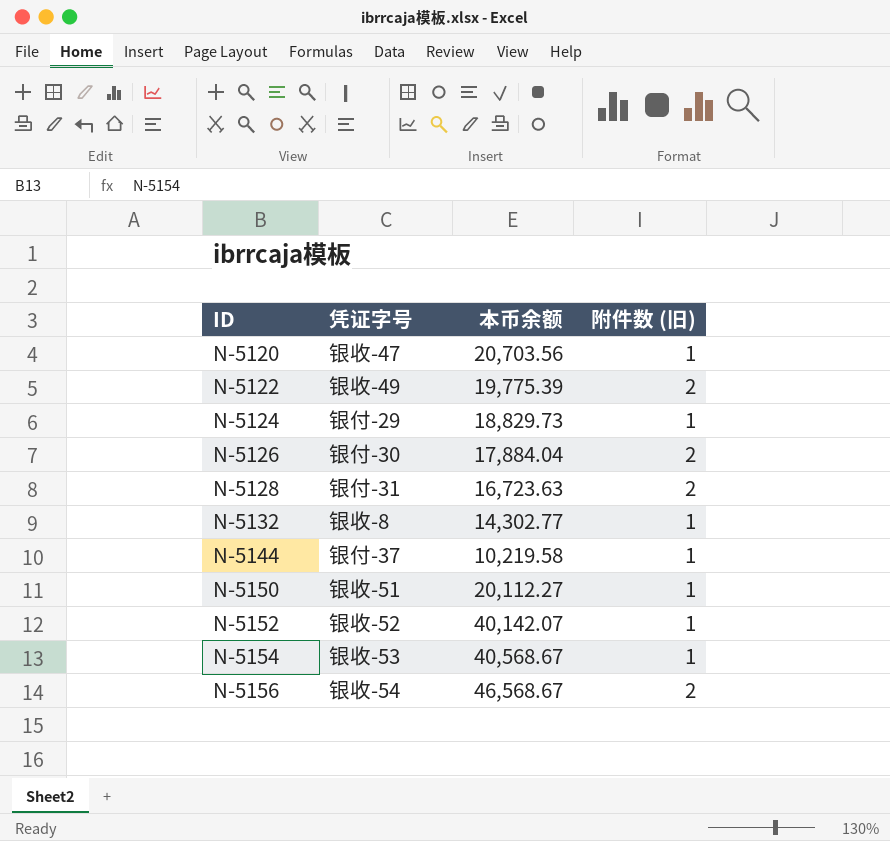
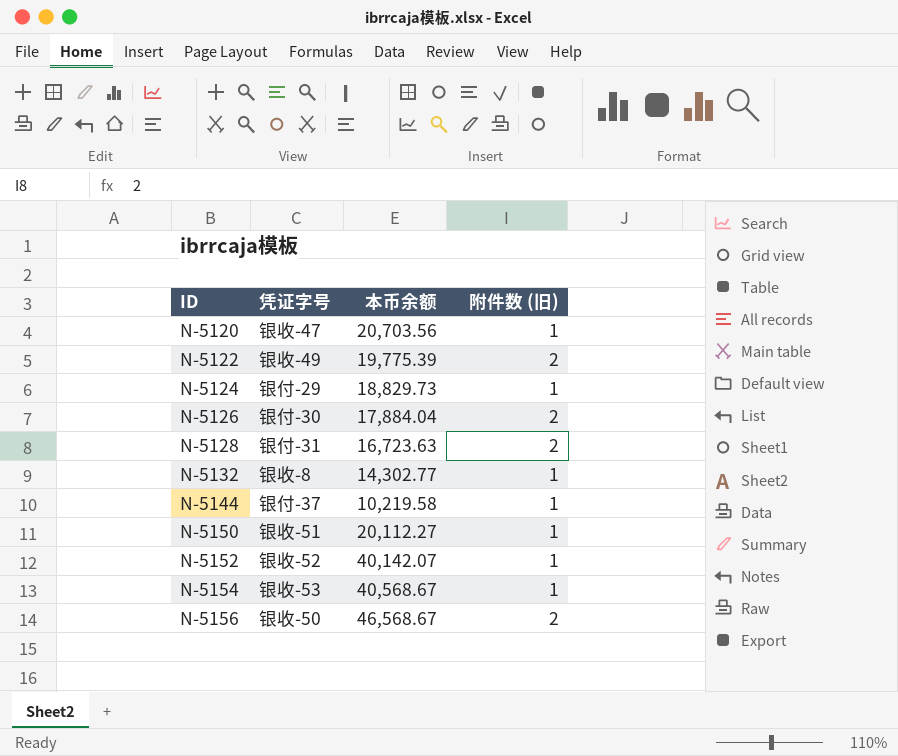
N-5156 | 凭证字号: 银收-54 -> 银收-50

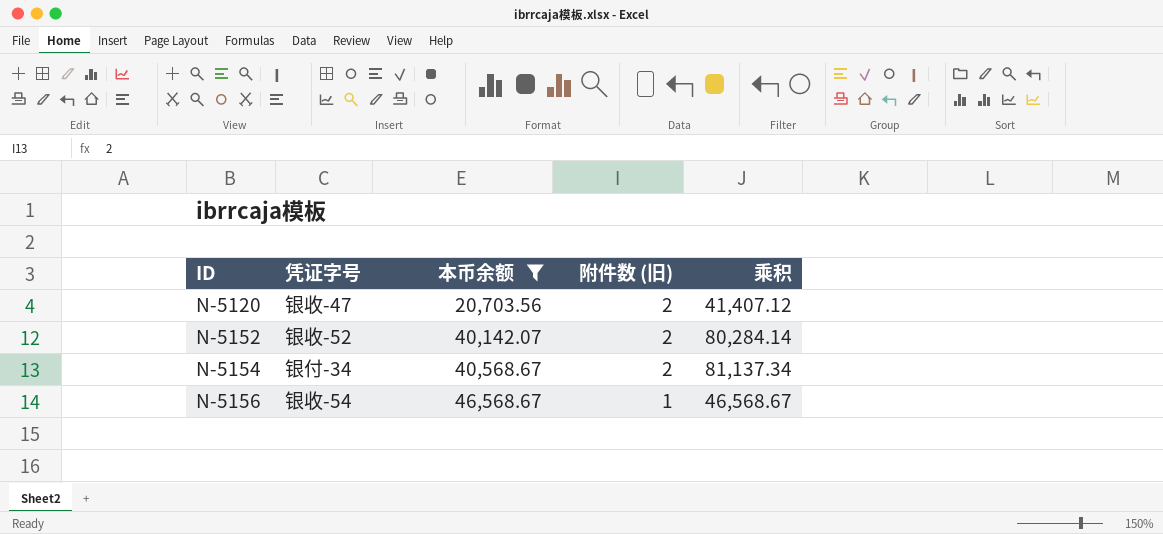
filter: none -> 本币余额 >= 20,703.56
column 乘积 | formula: none -> [本币余额] * [附件数 (旧)]
N-5120 | 附件数 (旧): 1 -> 2
N-5152 | 附件数 (旧): 1 -> 2
N-5154 | 凭证字号: 银收-53 -> 银付-34
N-5154 | 附件数 (旧): 1 -> 2
N-5156 | 凭证字号: 银收-50 -> 银收-54
N-5156 | 附件数 (旧): 2 -> 1

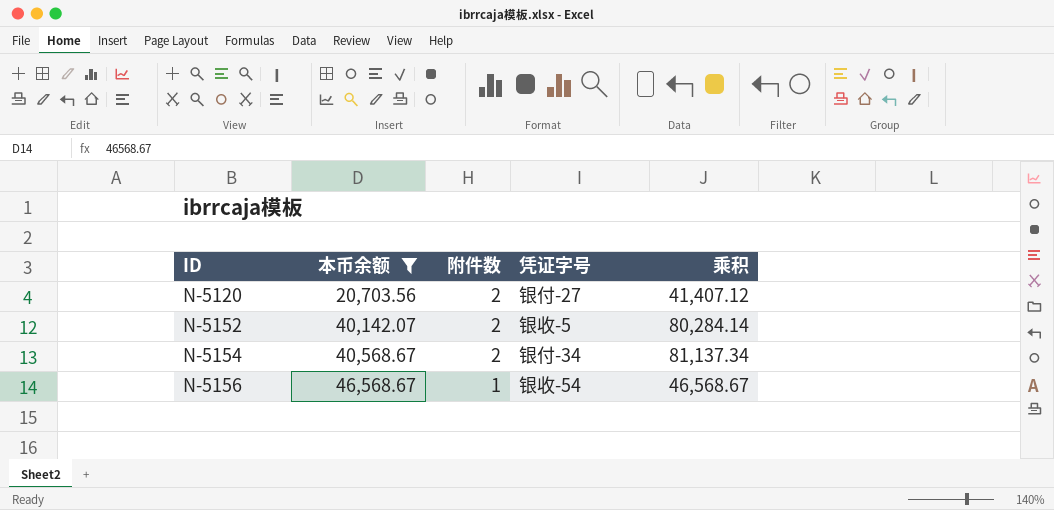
column name: 附件数 (旧) -> 附件数
column 凭证字号 | position: 2 -> 4
N-5120 | 凭证字号: 银收-47 -> 银付-27
N-5152 | 凭证字号: 银收-52 -> 银收-5

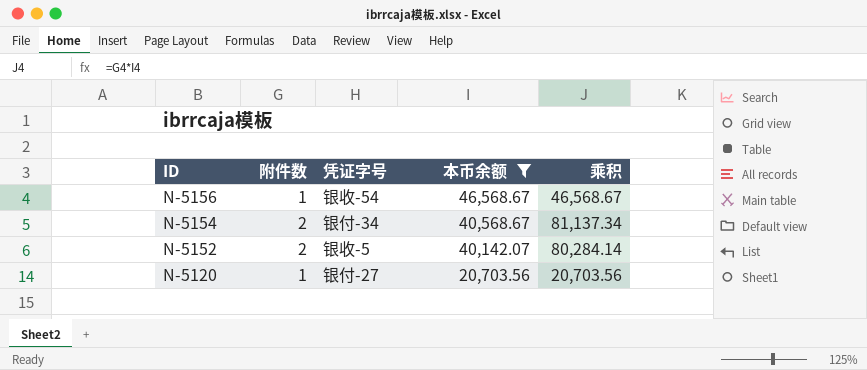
row order: ID ascending -> ID descending
column 本币余额 | position: 2 -> 4
N-5120 | 附件数: 2 -> 1
N-5120 | 乘积: 41,407.12 -> 20,703.56

